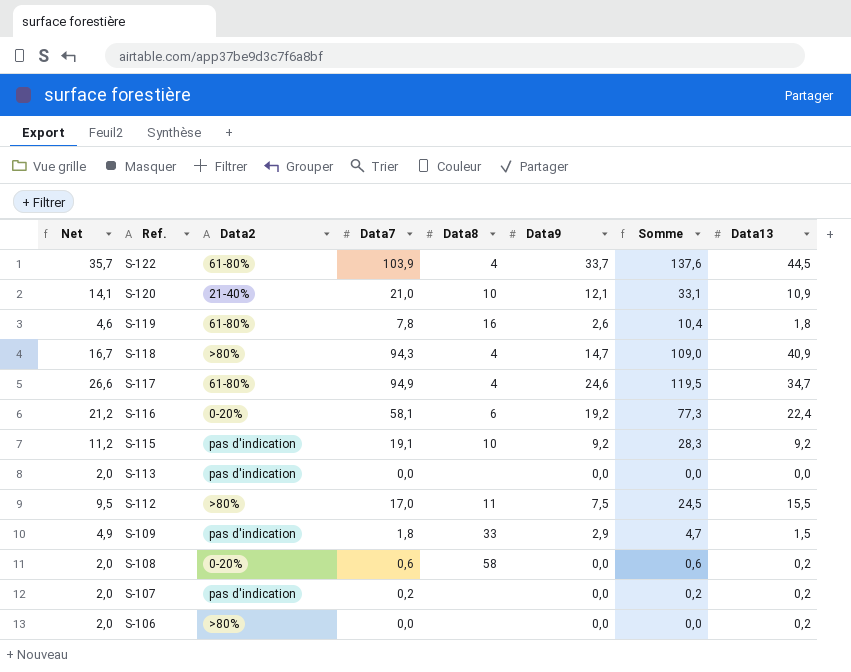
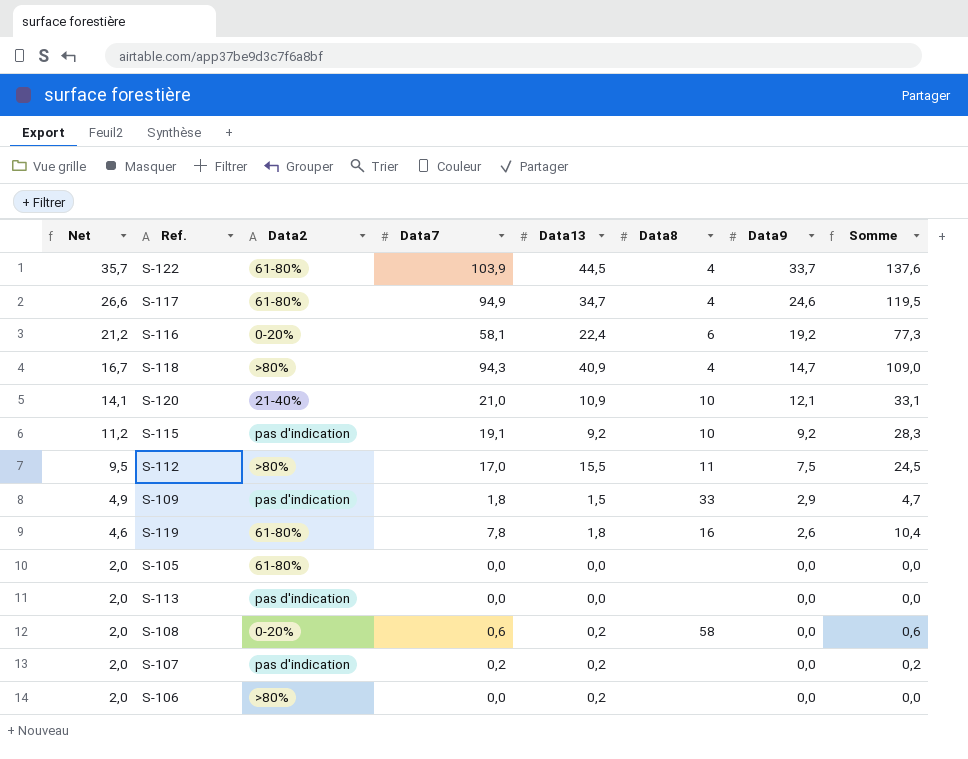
row order: Ref. descending -> Net descending
column Data13 | position: 8 -> 5
row S-105: none -> 2,0 | 61-80% | 0,0 | 0,0 | none | 0,0 | 0,0

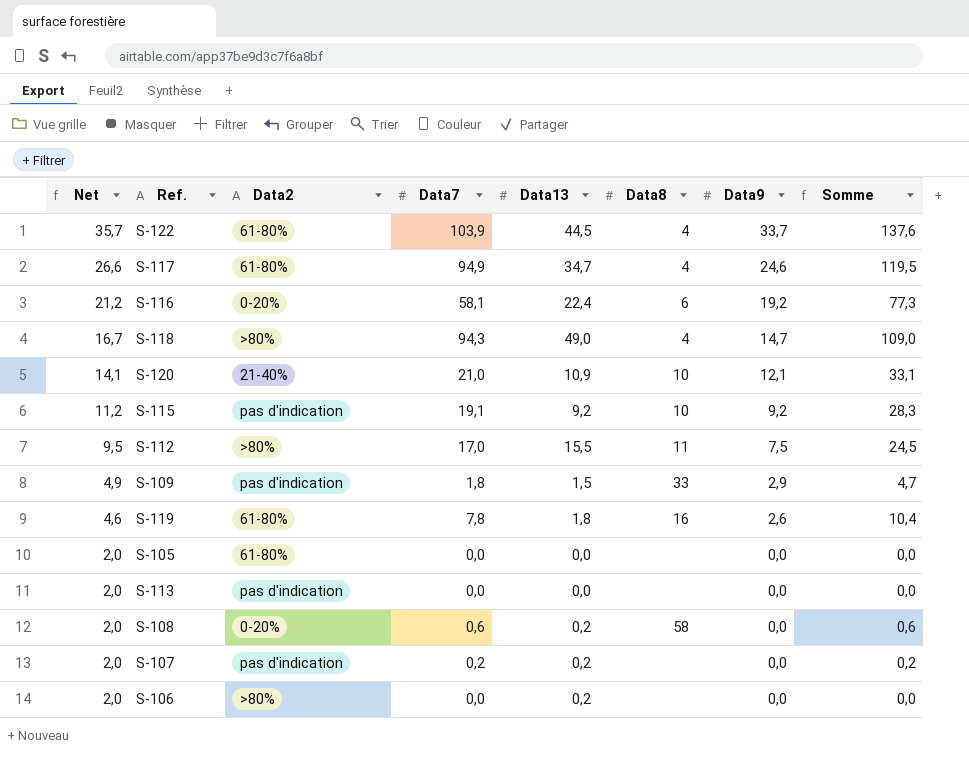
S-118 | Data13: 40,9 -> 49,0

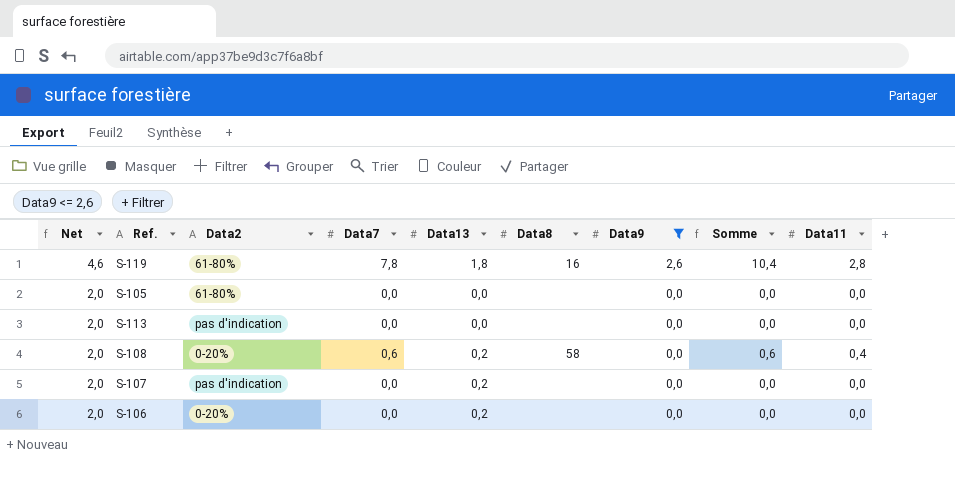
filter: none -> Data9 <= 2,6
column Data11 | position: none -> 9
S-107 | Data7: 0,2 -> 0,0
S-107 | Somme: 0,2 -> 0,0
S-106 | Data2: >80% -> 0-20%

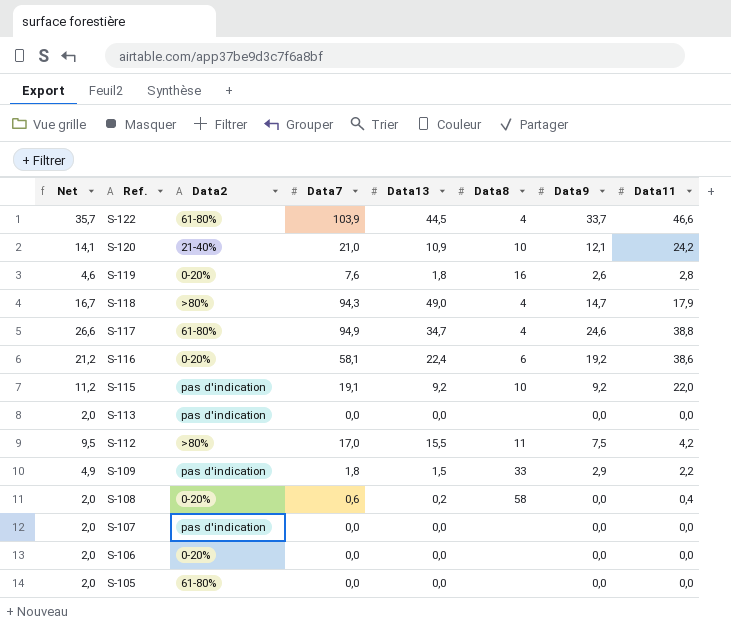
filter: Data9 <= 2,6 -> none
row order: Net descending -> Ref. descending
column Somme | formula: [Data7] + [Data9] -> none
S-119 | Data2: 61-80% -> 0-20%
S-119 | Data7: 7,8 -> 7,6
S-107 | Data13: 0,2 -> 0,0
S-106 | Data13: 0,2 -> 0,0

